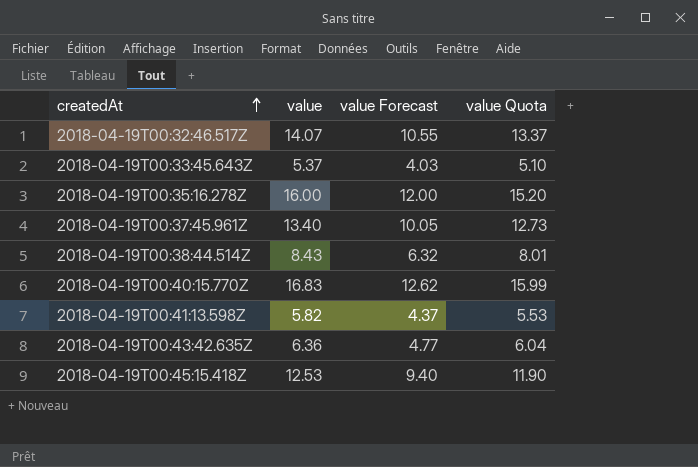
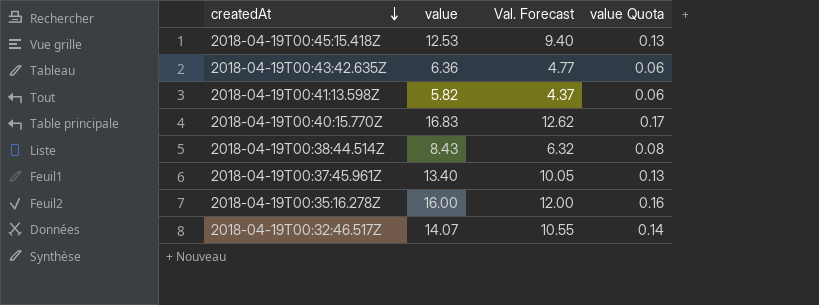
row order: createdAt ascending -> createdAt descending
column name: value Forecast -> Val. Forecast
column value Quota | formula: [value] * 0.95 -> [value] * 0.01
row 2018-04-19T00:33:45.643Z: 5.37 | 4.03 | 5.10 -> none

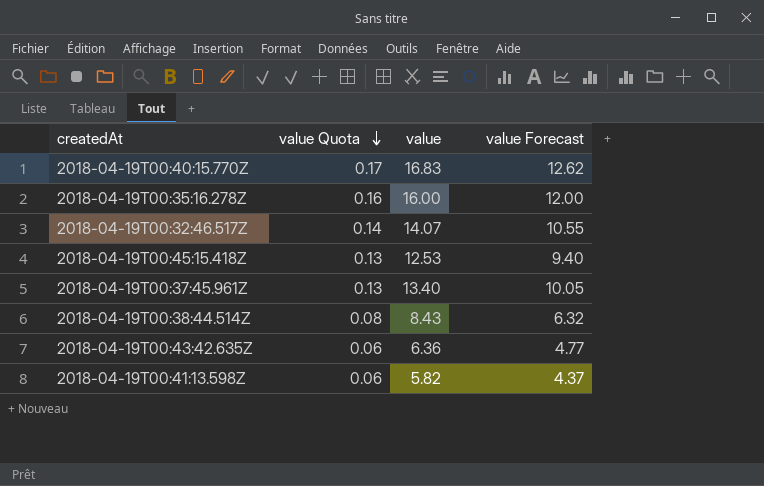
row order: createdAt descending -> value Quota descending
column value Quota | position: 4 -> 2
column name: Val. Forecast -> value Forecast

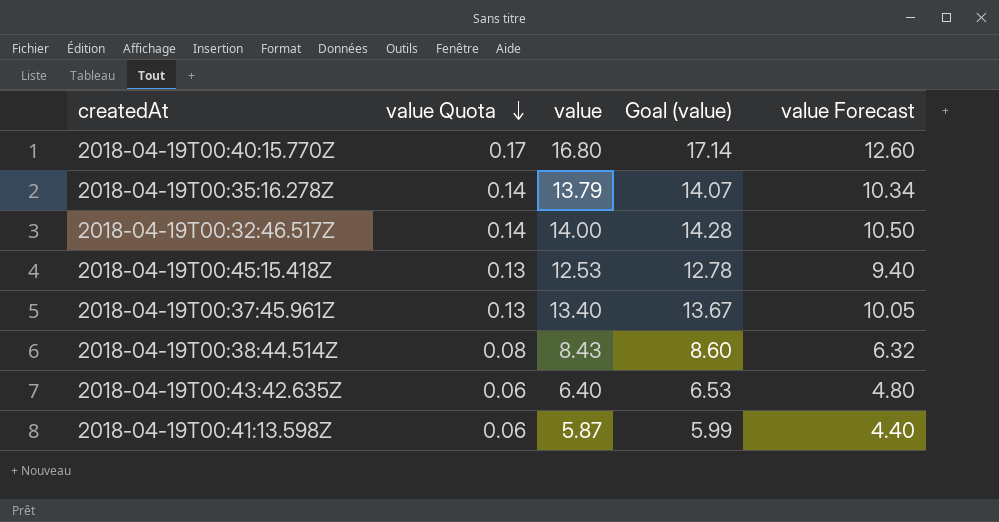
column Goal (value) | formula: none -> [value] * 1.02
2018-04-19T00:40:15.770Z | value: 16.83 -> 16.80
2018-04-19T00:40:15.770Z | value Forecast: 12.62 -> 12.60
2018-04-19T00:35:16.278Z | value Quota: 0.16 -> 0.14
2018-04-19T00:35:16.278Z | value: 16.00 -> 13.79
2018-04-19T00:35:16.278Z | value Forecast: 12.00 -> 10.34
2018-04-19T00:32:46.517Z | value: 14.07 -> 14.00
2018-04-19T00:32:46.517Z | value Forecast: 10.55 -> 10.50
2018-04-19T00:43:42.635Z | value: 6.36 -> 6.40
2018-04-19T00:43:42.635Z | value Forecast: 4.77 -> 4.80
2018-04-19T00:41:13.598Z | value: 5.82 -> 5.87
2018-04-19T00:41:13.598Z | value Forecast: 4.37 -> 4.40

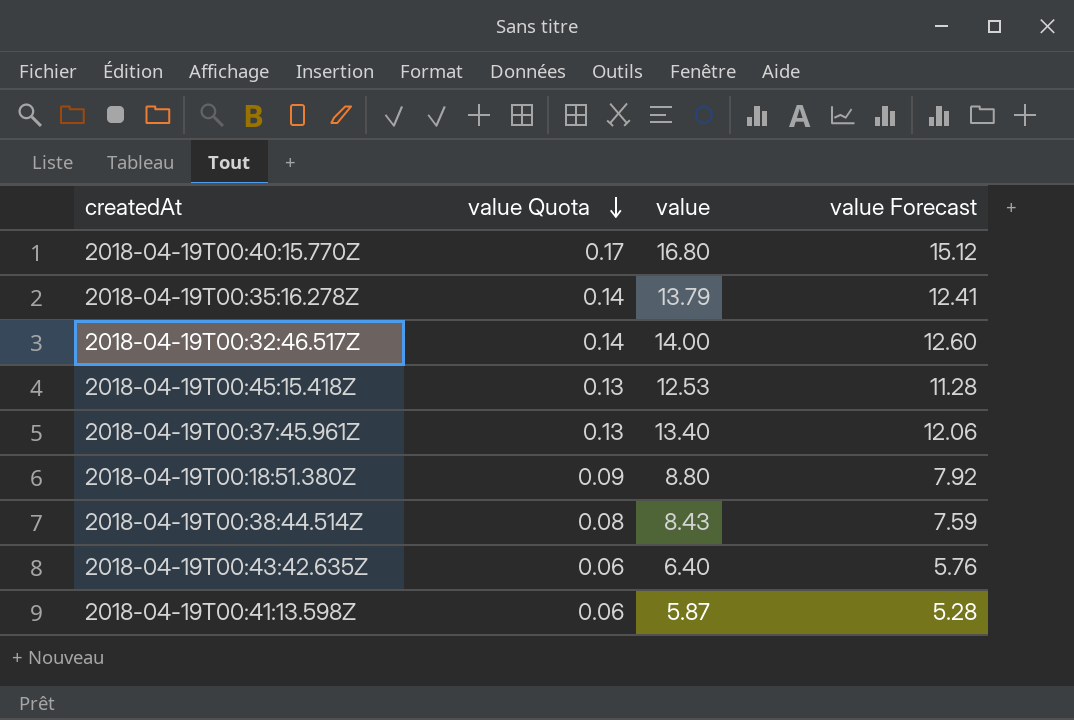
column Goal (value) | formula: [value] * 1.02 -> none
column value Forecast | formula: [value] * 0.75 -> [value] * 0.9
row 2018-04-19T00:18:51.380Z: none -> 0.09 | 8.80 | 7.92

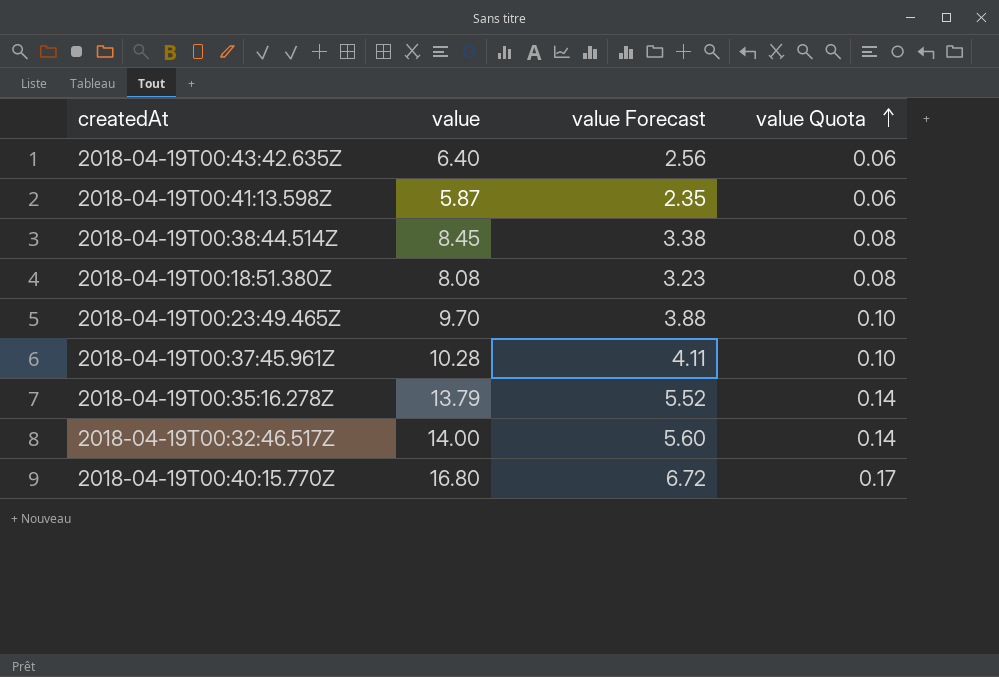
row order: value Quota descending -> value Quota ascending
column value Forecast | formula: [value] * 0.9 -> [value] * 0.4
column value Quota | position: 2 -> 4
row 2018-04-19T00:45:15.418Z: 0.13 | 12.53 | 11.28 -> none
2018-04-19T00:38:44.514Z | value: 8.43 -> 8.45
2018-04-19T00:18:51.380Z | value: 8.80 -> 8.08
2018-04-19T00:18:51.380Z | value Quota: 0.09 -> 0.08
row 2018-04-19T00:23:49.465Z: none -> 9.70 | 3.88 | 0.10
2018-04-19T00:37:45.961Z | value: 13.40 -> 10.28
2018-04-19T00:37:45.961Z | value Quota: 0.13 -> 0.10

